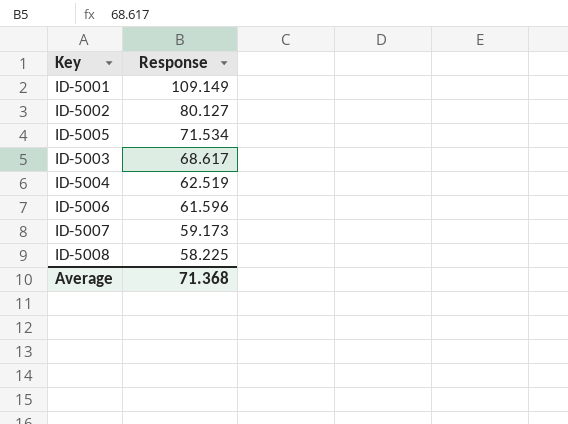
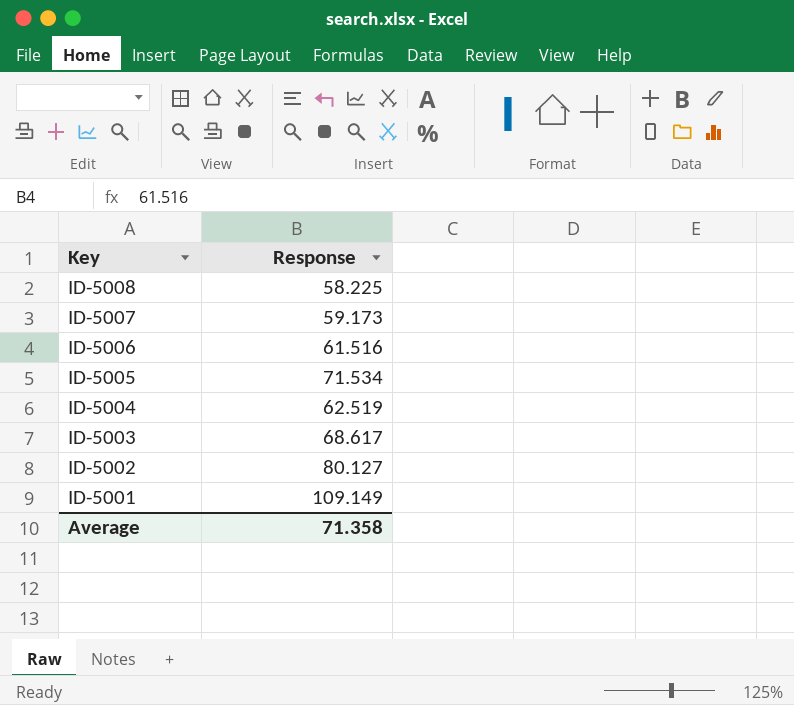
row order: Response descending -> Key descending
ID-5006 | Response: 61.596 -> 61.516
Average | Response: 71.368 -> 71.358

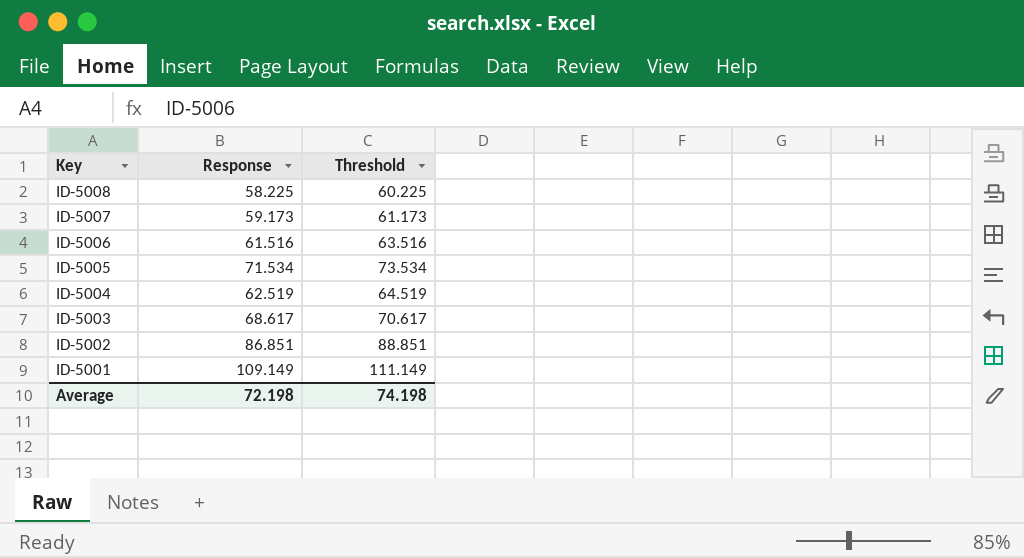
column Threshold | formula: none -> [Response] + 2
ID-5002 | Response: 80.127 -> 86.851
Average | Response: 71.358 -> 72.198

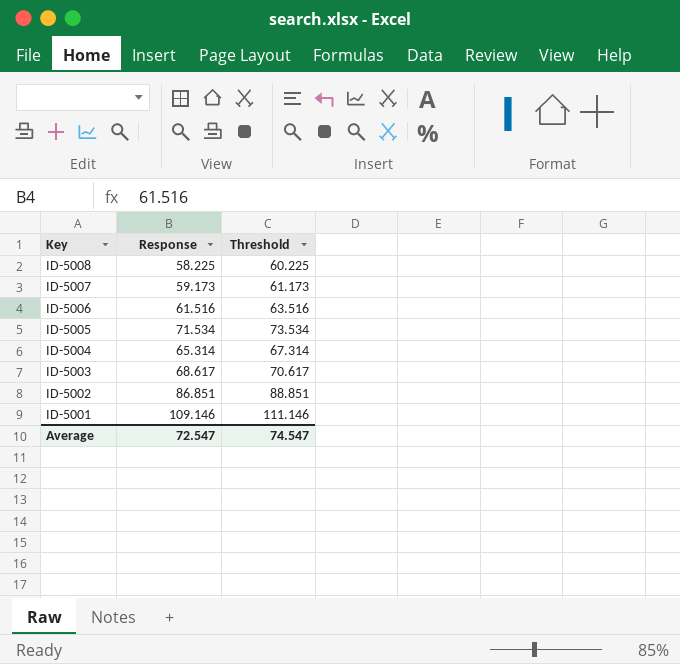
ID-5004 | Response: 62.519 -> 65.314
ID-5004 | Threshold: 64.519 -> 67.314
ID-5001 | Response: 109.149 -> 109.146
ID-5001 | Threshold: 111.149 -> 111.146
Average | Response: 72.198 -> 72.547
Average | Threshold: 74.198 -> 74.547

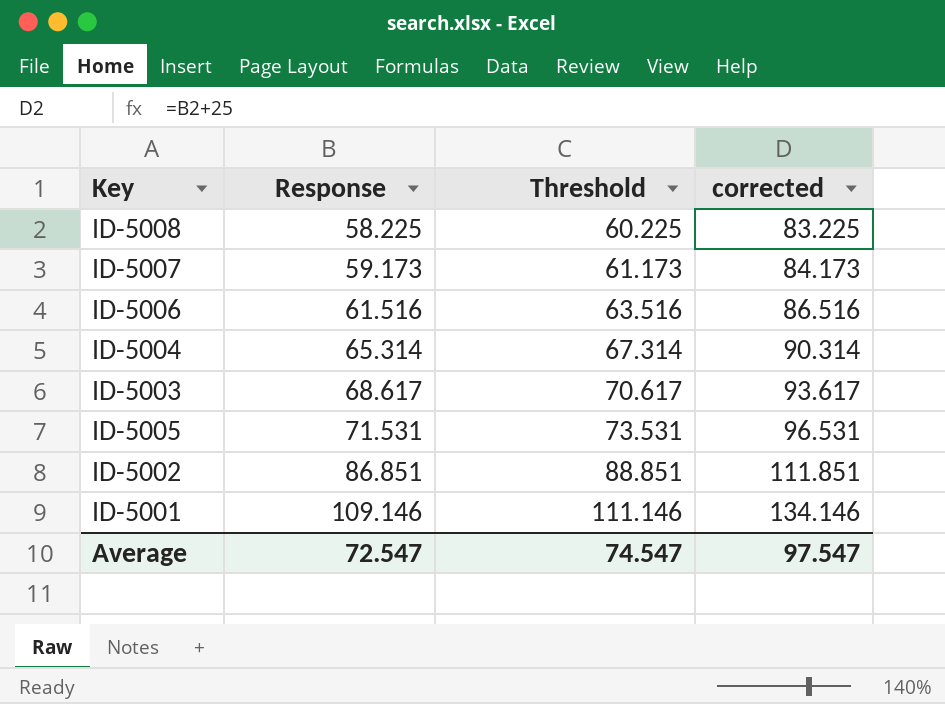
row order: Key descending -> Response ascending
column corrected | formula: none -> [Response] + 25
ID-5005 | Response: 71.534 -> 71.531
ID-5005 | Threshold: 73.534 -> 73.531

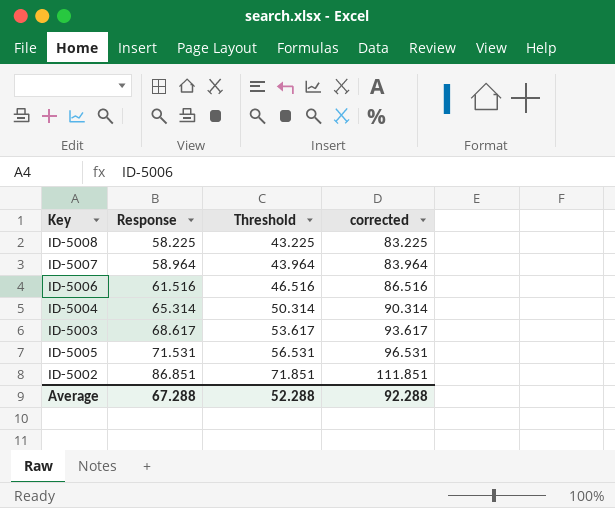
column Threshold | formula: [Response] + 2 -> [Response] - 15
row ID-5001: 109.146 | 111.146 | 134.146 -> none
ID-5007 | Response: 59.173 -> 58.964
ID-5007 | corrected: 84.173 -> 83.964
Average | Response: 72.547 -> 67.288
Average | Threshold: 74.547 -> 52.288
Average | corrected: 97.547 -> 92.288

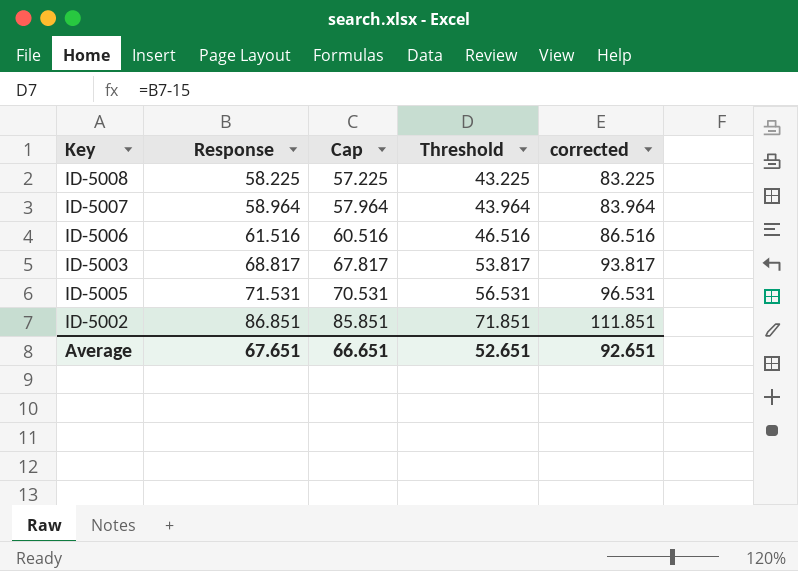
column Cap | formula: none -> [Response] - 1
row ID-5004: 65.314 | 50.314 | 90.314 -> none
ID-5003 | Response: 68.617 -> 68.817
ID-5003 | Threshold: 53.617 -> 53.817
ID-5003 | corrected: 93.617 -> 93.817
Average | Response: 67.288 -> 67.651
Average | Threshold: 52.288 -> 52.651
Average | corrected: 92.288 -> 92.651

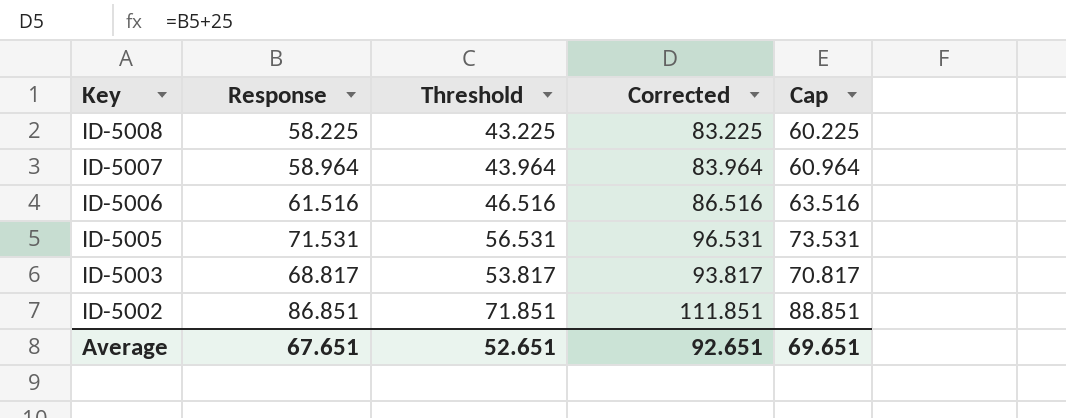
row order: Response ascending -> Key descending
column name: corrected -> Corrected
column Cap | formula: [Response] - 1 -> [Response] + 2
column Cap | position: 3 -> 5
Average | Cap: 66.651 -> 69.651

